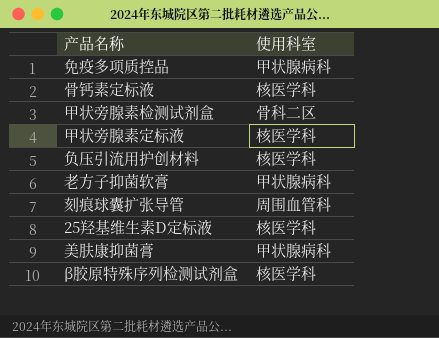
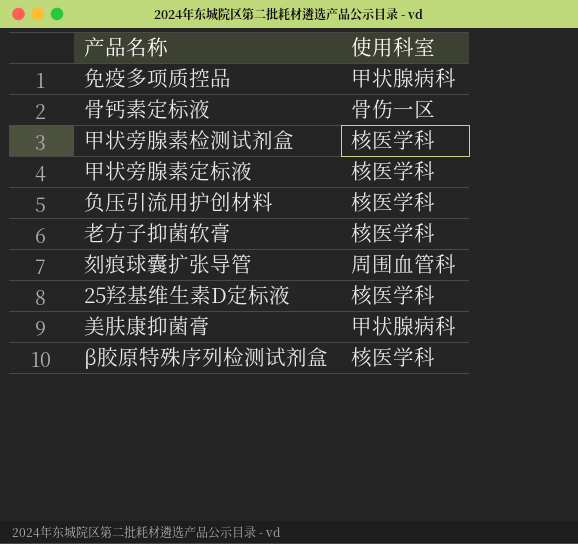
骨钙素定标液 | 使用科室: 核医学科 -> 骨伤一区
甲状旁腺素检测试剂盒 | 使用科室: 骨科二区 -> 核医学科
老方子抑菌软膏 | 使用科室: 甲状腺病科 -> 核医学科

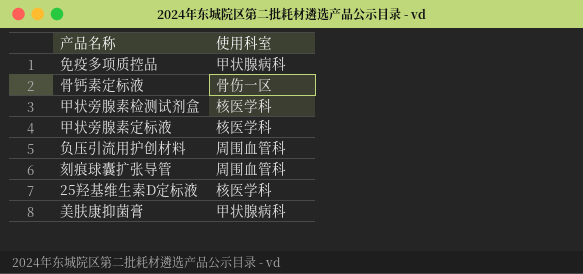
row 老方子抑菌软膏: 核医学科 -> none
row β胶原特殊序列检测试剂盒: 核医学科 -> none
负压引流用护创材料 | 使用科室: 核医学科 -> 周围血管科

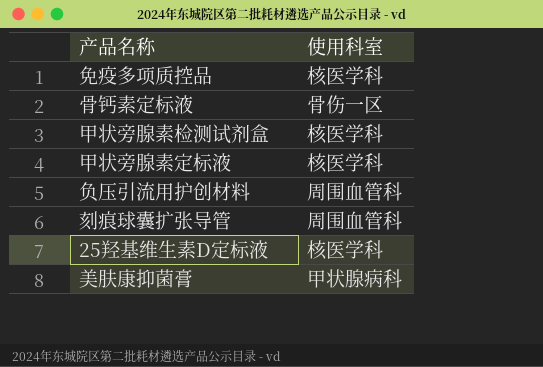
免疫多项质控品 | 使用科室: 甲状腺病科 -> 核医学科

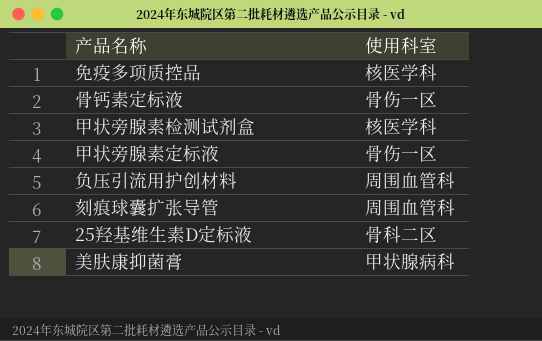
甲状旁腺素定标液 | 使用科室: 核医学科 -> 骨伤一区
25羟基维生素D定标液 | 使用科室: 核医学科 -> 骨科二区

